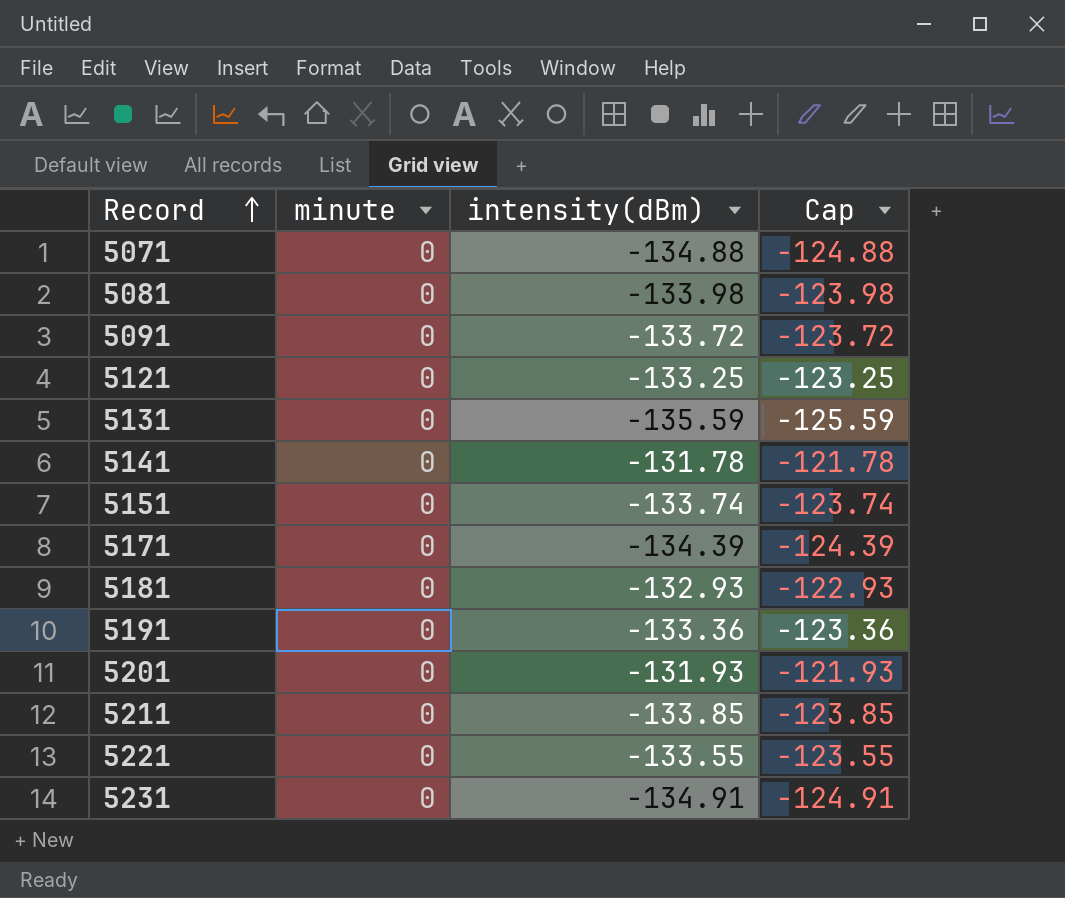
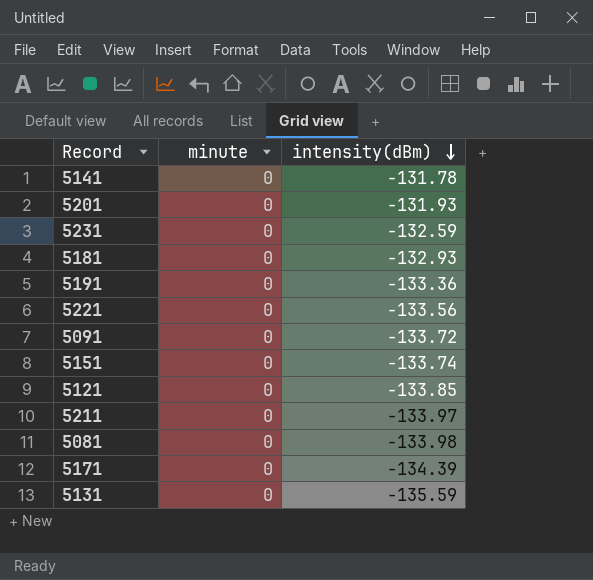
row order: Record ascending -> intensity(dBm) descending
column Cap | formula: [intensity(dBm)] + 10 -> none
row 5071: 0 | -134.88 | -124.88 -> none
5231 | intensity(dBm): -134.91 -> -132.59
5221 | intensity(dBm): -133.55 -> -133.56
5121 | intensity(dBm): -133.25 -> -133.85
5211 | intensity(dBm): -133.85 -> -133.97

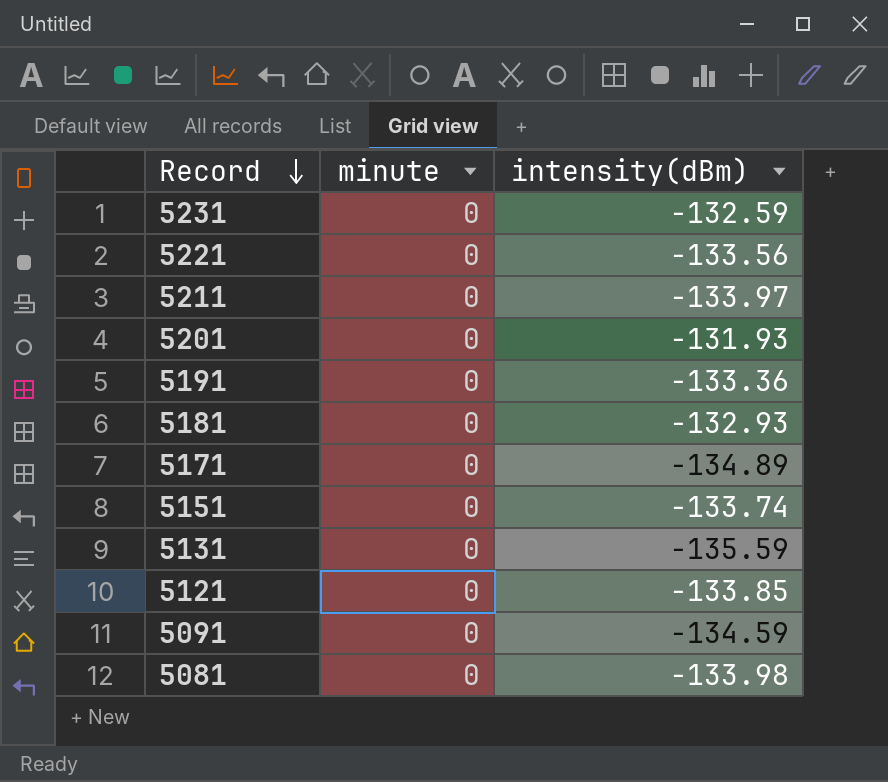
row order: intensity(dBm) descending -> Record descending
row 5141: 0 | -131.78 -> none
5171 | intensity(dBm): -134.39 -> -134.89
5091 | intensity(dBm): -133.72 -> -134.59

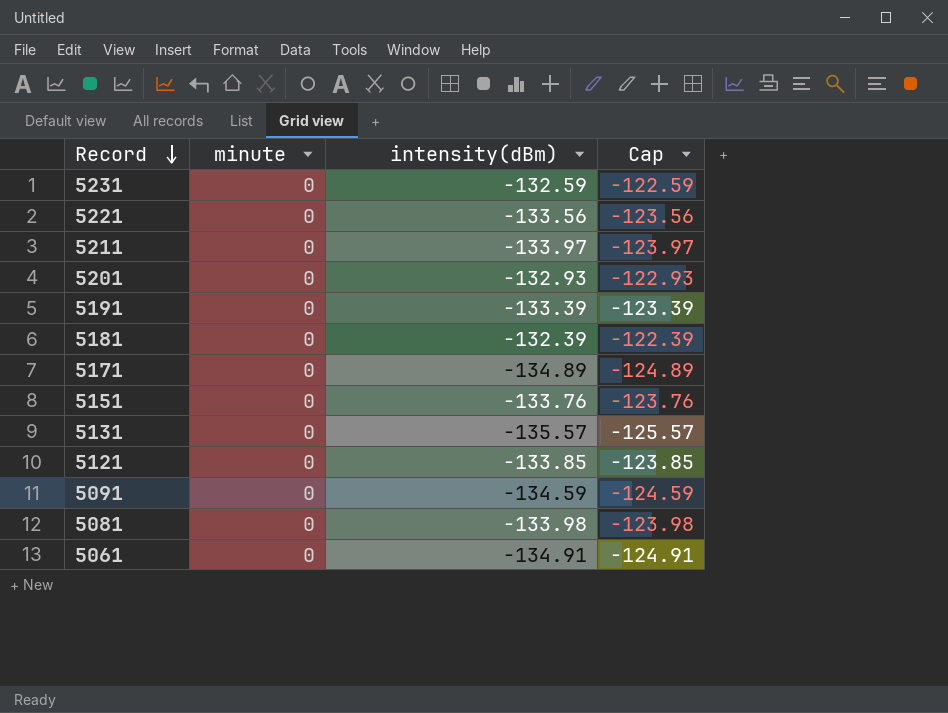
column Cap | formula: none -> [intensity(dBm)] + 10
5201 | intensity(dBm): -131.93 -> -132.93
5191 | intensity(dBm): -133.36 -> -133.39
5181 | intensity(dBm): -132.93 -> -132.39
5151 | intensity(dBm): -133.74 -> -133.76
5131 | intensity(dBm): -135.59 -> -135.57
row 5061: none -> 0 | -134.91 | -124.91

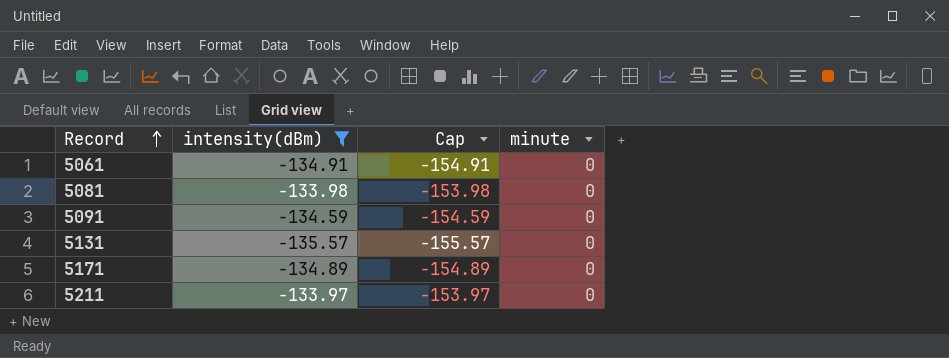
filter: none -> intensity(dBm) <= -133.97
row order: Record descending -> Record ascending
column Cap | formula: [intensity(dBm)] + 10 -> [intensity(dBm)] - 20
column minute | position: 2 -> 4

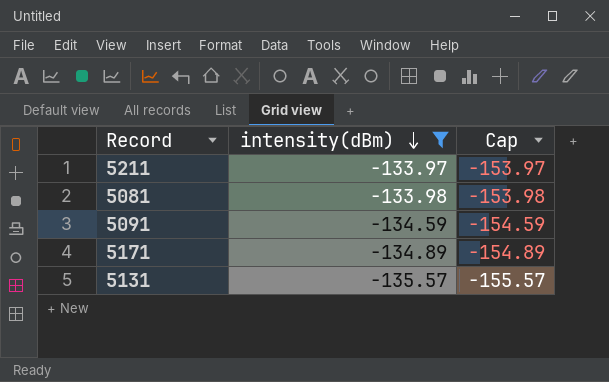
row order: Record ascending -> intensity(dBm) descending
column minute | position: 4 -> none
row 5061: -134.91 | -154.91 | 0 -> none

